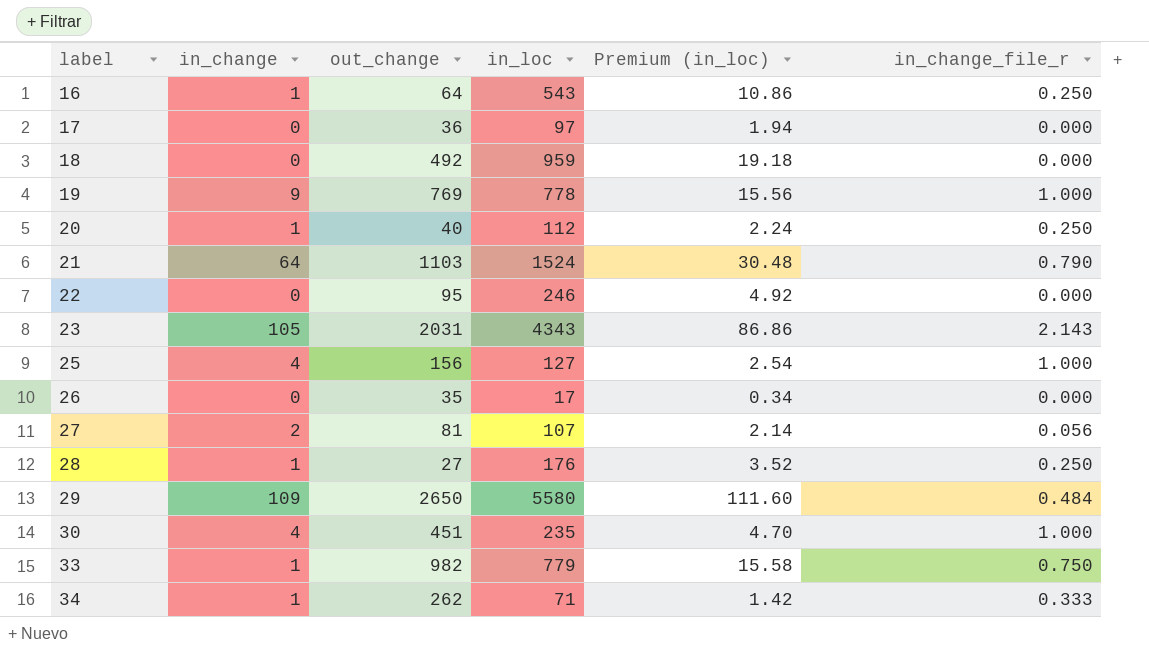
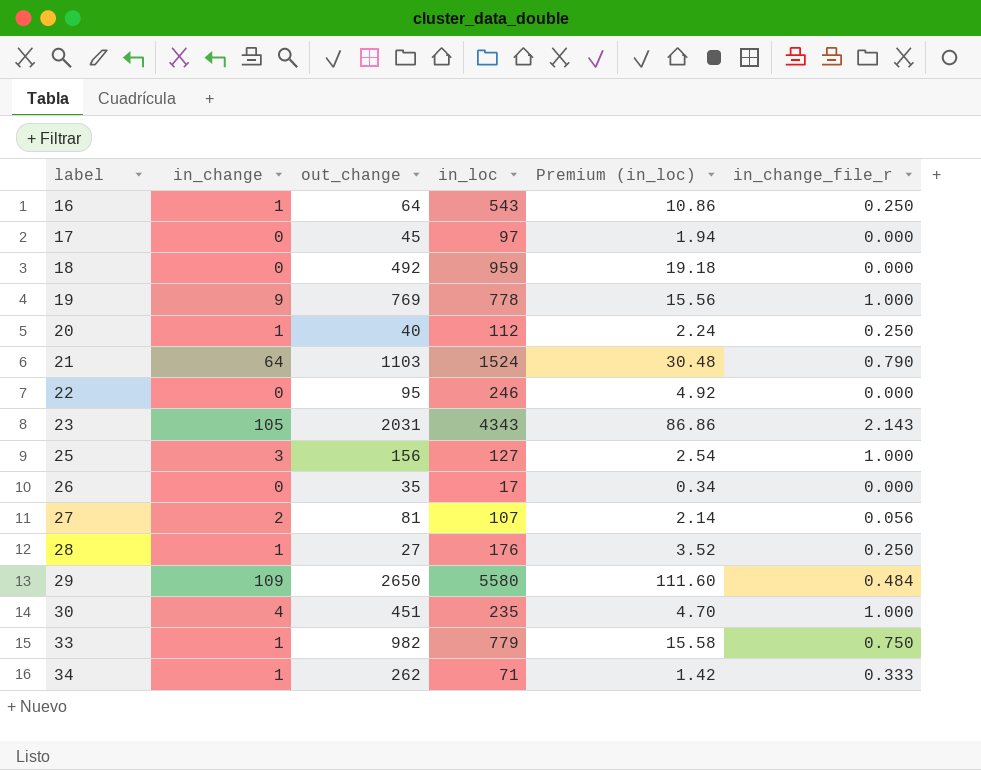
17 | out_change: 36 -> 45
25 | in_change: 4 -> 3

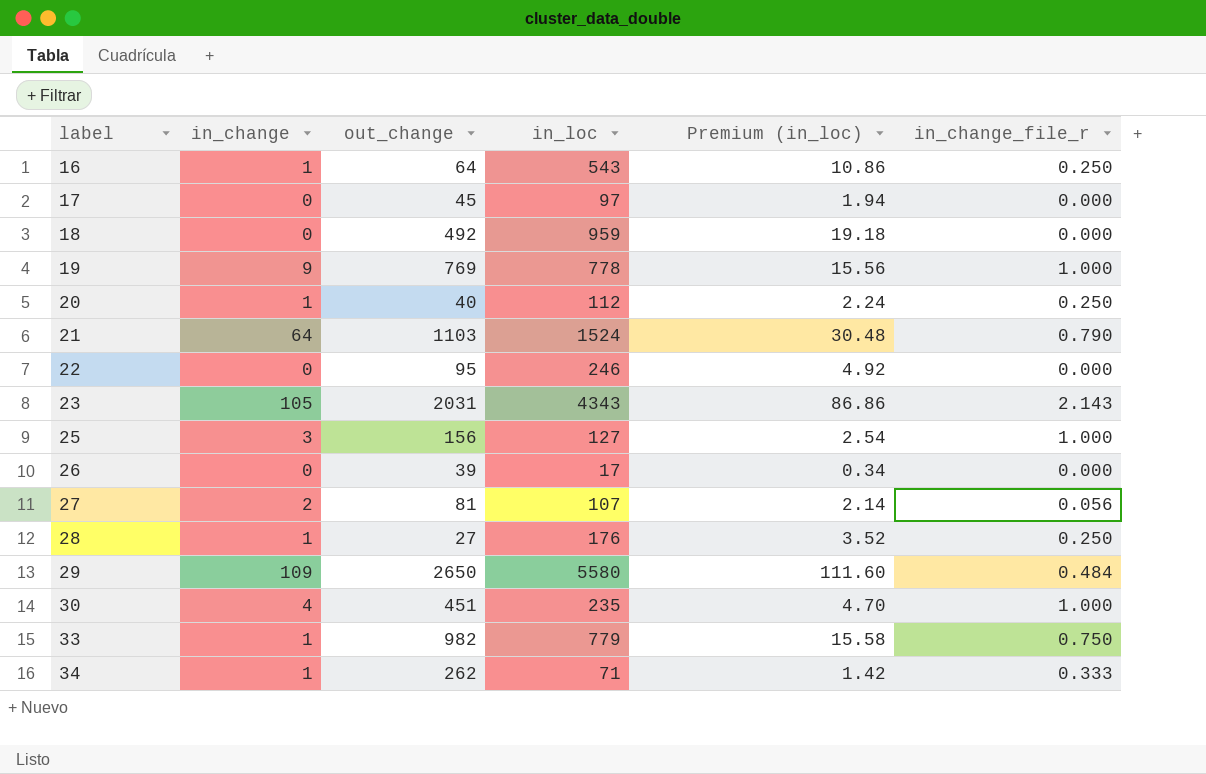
26 | out_change: 35 -> 39

